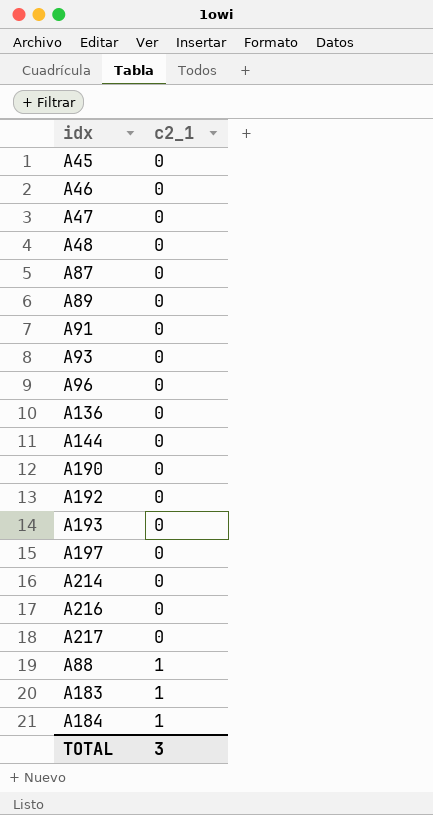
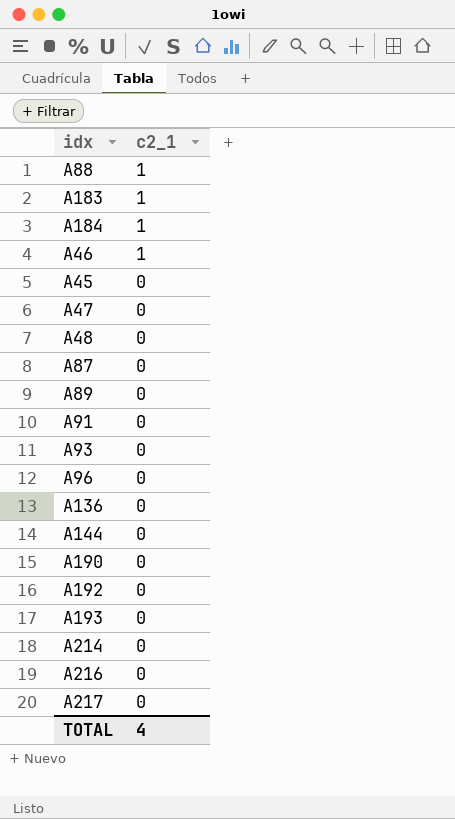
row order: c2_1 ascending -> c2_1 descending
row A197: 0 -> none
A46 | c2_1: 0 -> 1
TOTAL | c2_1: 3 -> 4

